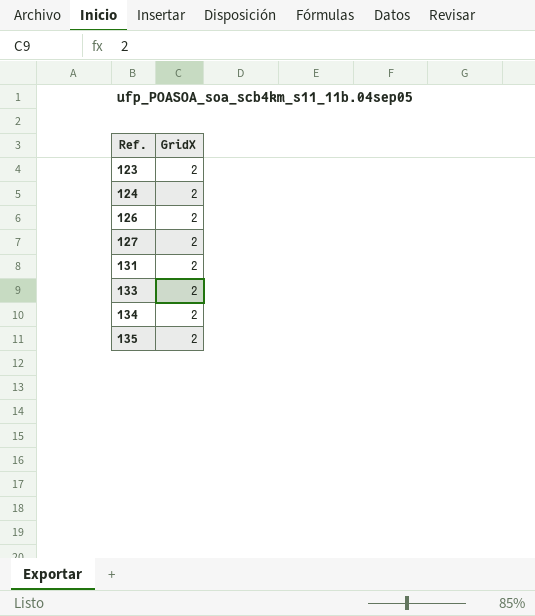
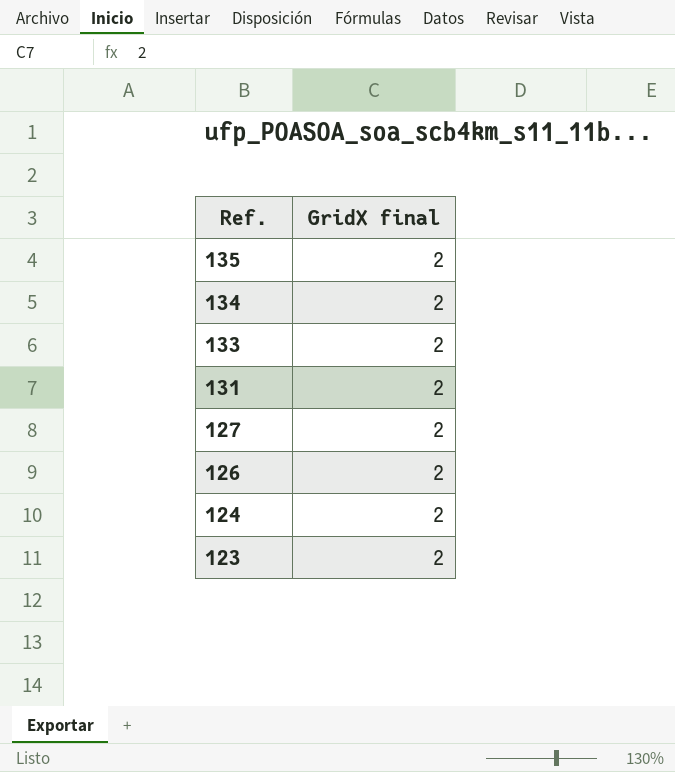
row order: Ref. ascending -> Ref. descending
column name: GridX -> GridX final

